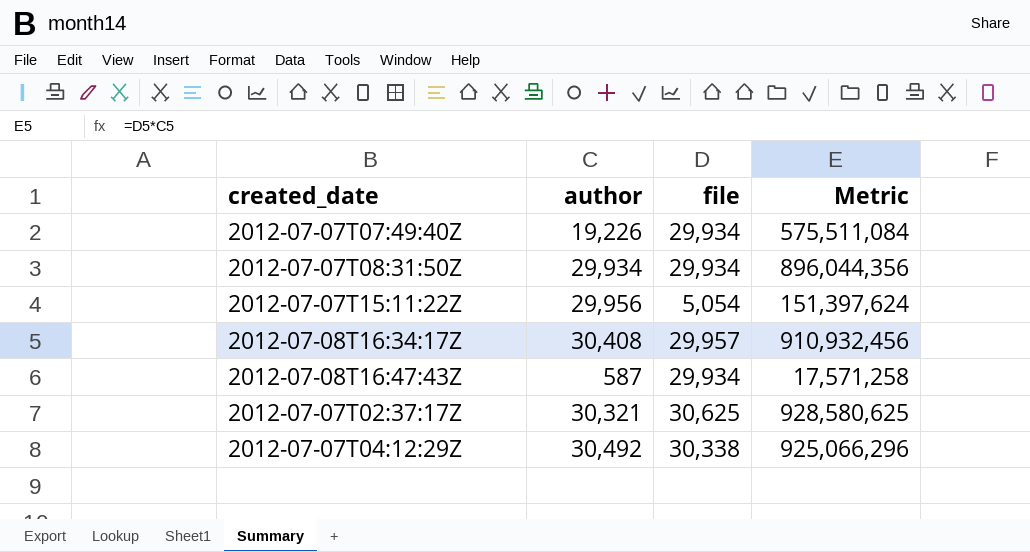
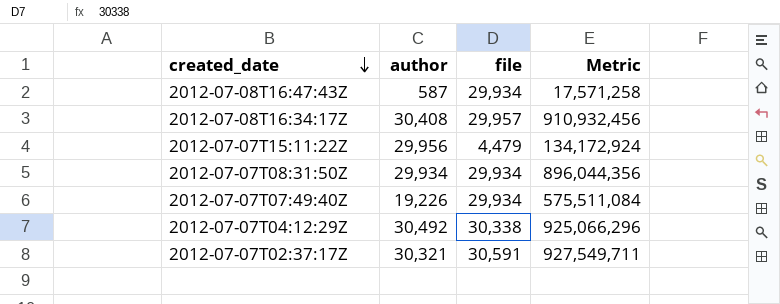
row order: none -> created_date descending
2012-07-07T15:11:22Z | file: 5,054 -> 4,479
2012-07-07T15:11:22Z | Metric: 151,397,624 -> 134,172,924
2012-07-07T02:37:17Z | file: 30,625 -> 30,591
2012-07-07T02:37:17Z | Metric: 928,580,625 -> 927,549,711

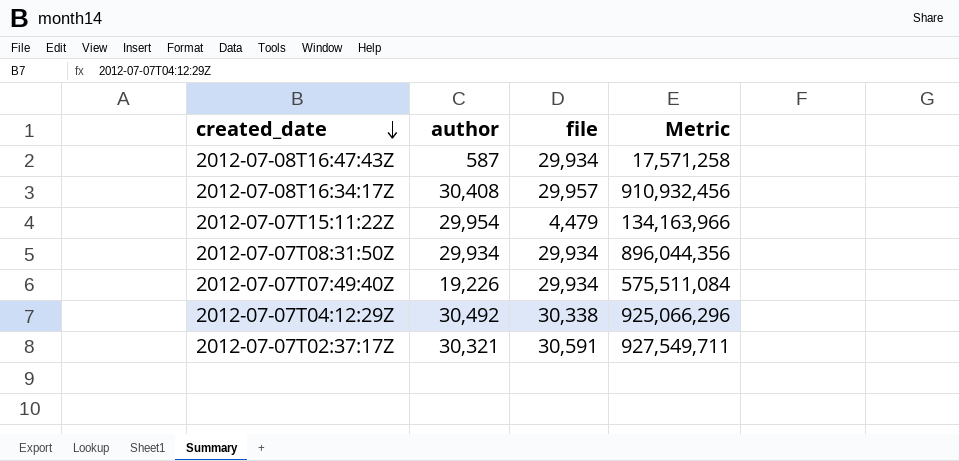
2012-07-07T15:11:22Z | author: 29,956 -> 29,954
2012-07-07T15:11:22Z | Metric: 134,172,924 -> 134,163,966

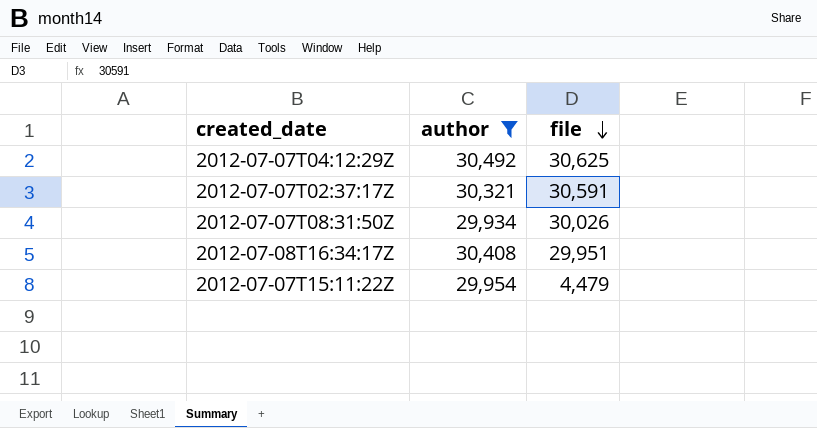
filter: none -> author >= 29,934
row order: created_date descending -> file descending
column Metric | formula: [author] * [file] -> none
2012-07-07T04:12:29Z | file: 30,338 -> 30,625
2012-07-07T08:31:50Z | file: 29,934 -> 30,026
2012-07-08T16:34:17Z | file: 29,957 -> 29,951

